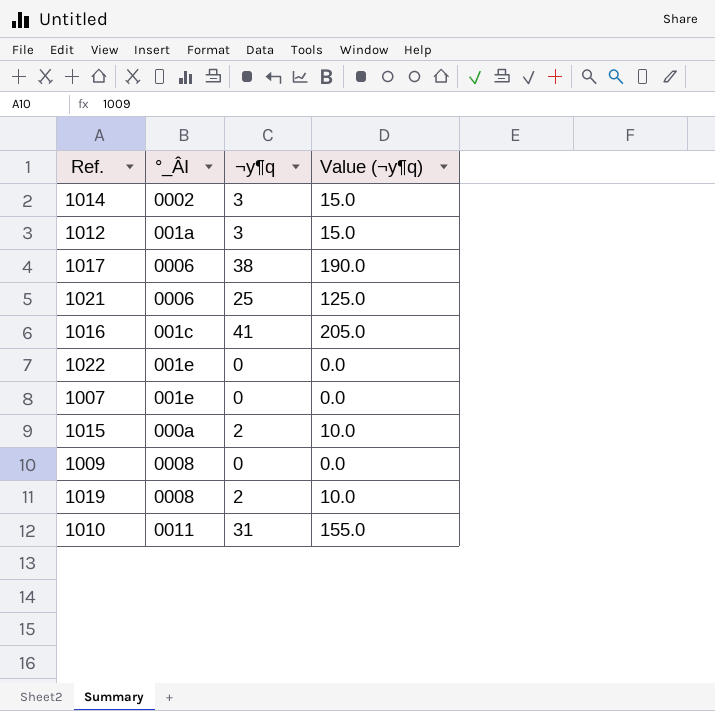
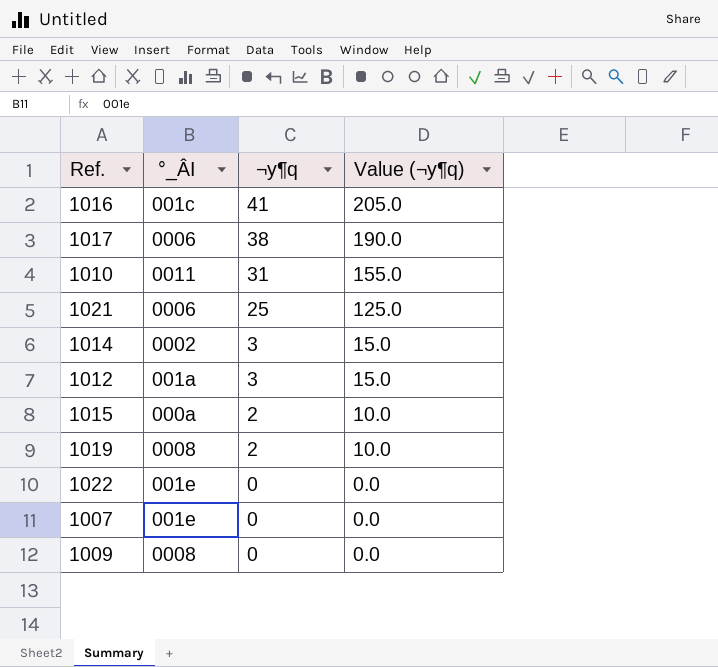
row order: none -> ¬y¶q descending

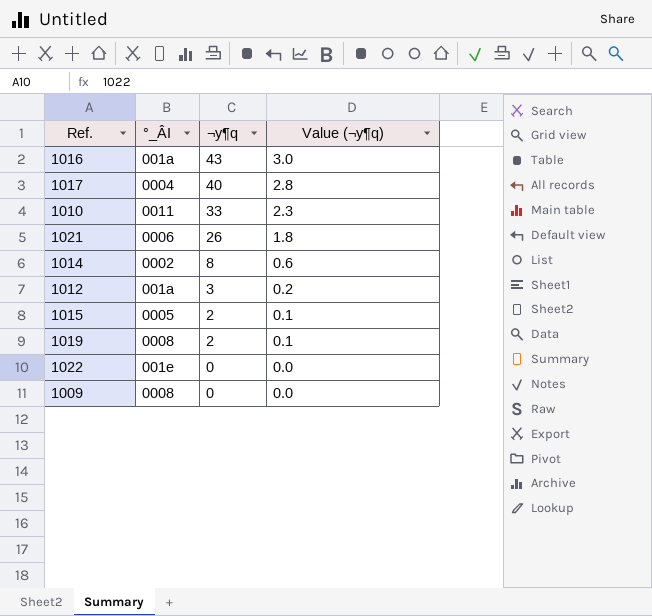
column Value (¬y¶q) | formula: [¬y¶q] * 5 -> [¬y¶q] * 0.07
row 1007: 001e | 0 | 0.0 -> none
1016 | °_ÂI: 001c -> 001a
1016 | ¬y¶q: 41 -> 43
1017 | °_ÂI: 0006 -> 0004
1017 | ¬y¶q: 38 -> 40
1010 | ¬y¶q: 31 -> 33
1021 | ¬y¶q: 25 -> 26
1014 | ¬y¶q: 3 -> 8
1015 | °_ÂI: 000a -> 0005

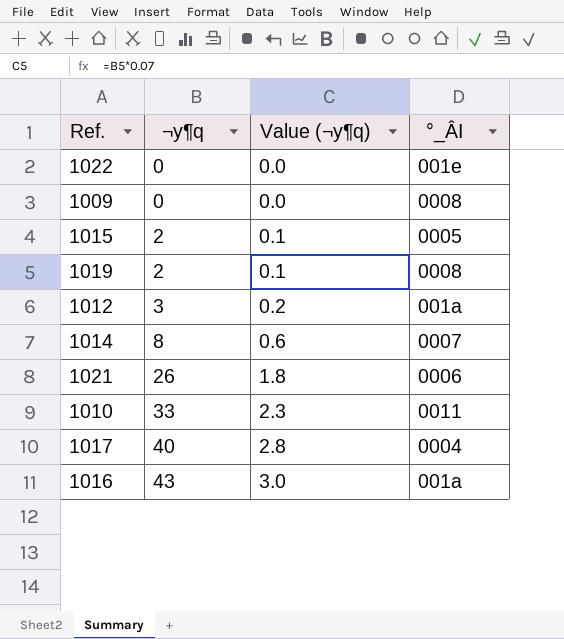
row order: ¬y¶q descending -> ¬y¶q ascending
column °_ÂI | position: 2 -> 4
1014 | °_ÂI: 0002 -> 0007

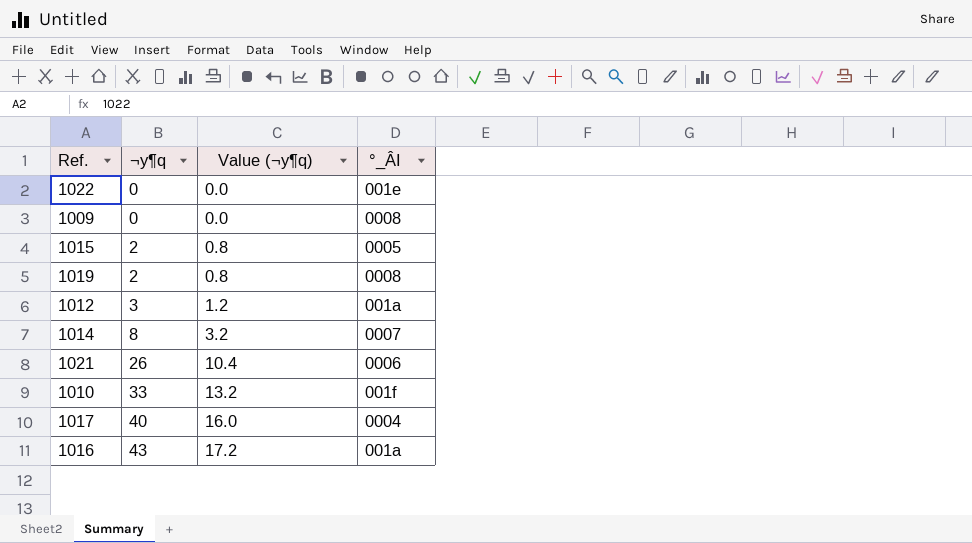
column Value (¬y¶q) | formula: [¬y¶q] * 0.07 -> [¬y¶q] * 0.4
1010 | °_ÂI: 0011 -> 001f

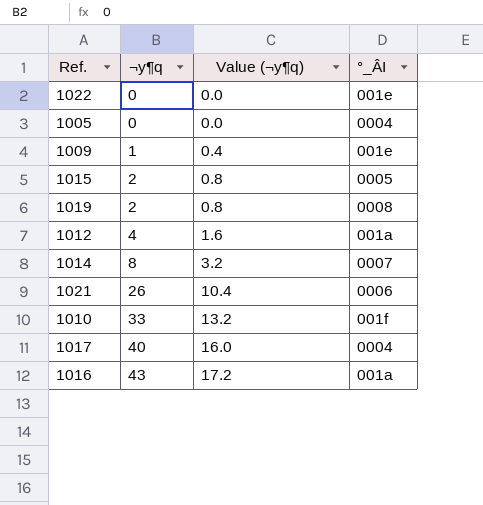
row 1005: none -> 0 | 0.0 | 0004
1009 | ¬y¶q: 0 -> 1
1009 | Value (¬y¶q): 0.0 -> 0.4
1009 | °_ÂI: 0008 -> 001e
1012 | ¬y¶q: 3 -> 4
1012 | Value (¬y¶q): 1.2 -> 1.6

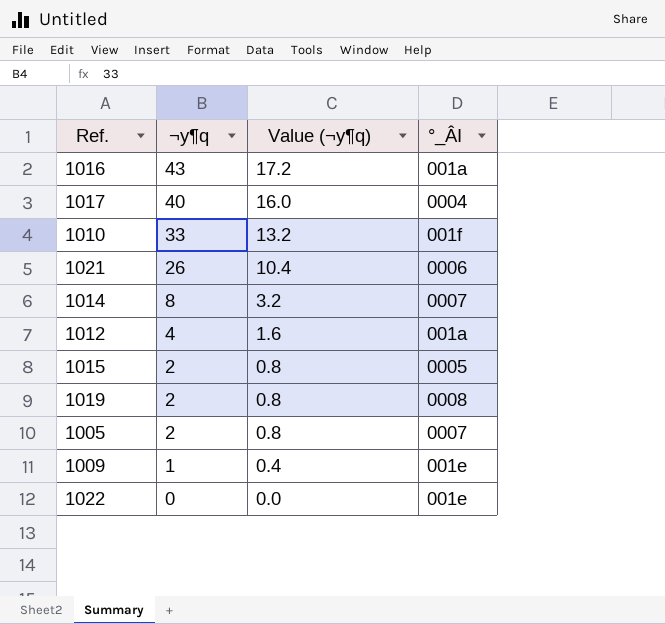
row order: ¬y¶q ascending -> ¬y¶q descending
1005 | ¬y¶q: 0 -> 2
1005 | Value (¬y¶q): 0.0 -> 0.8
1005 | °_ÂI: 0004 -> 0007

